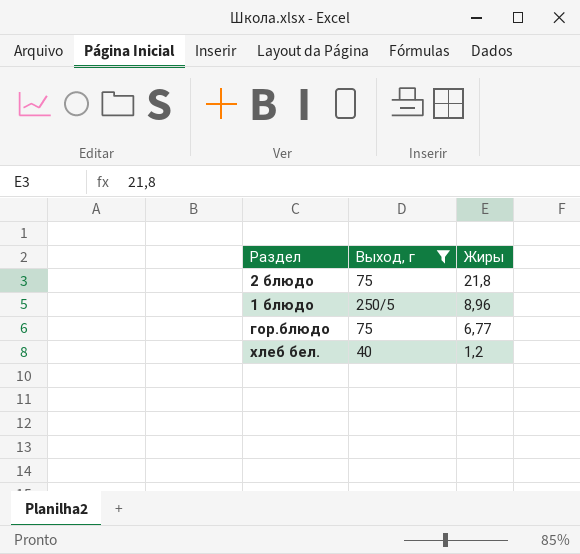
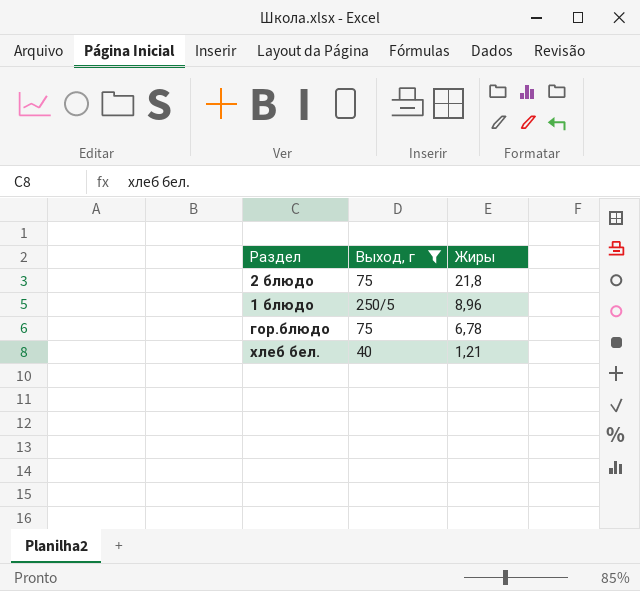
гор.блюдо | Жиры: 6,77 -> 6,78
хлеб бел. | Жиры: 1,2 -> 1,21

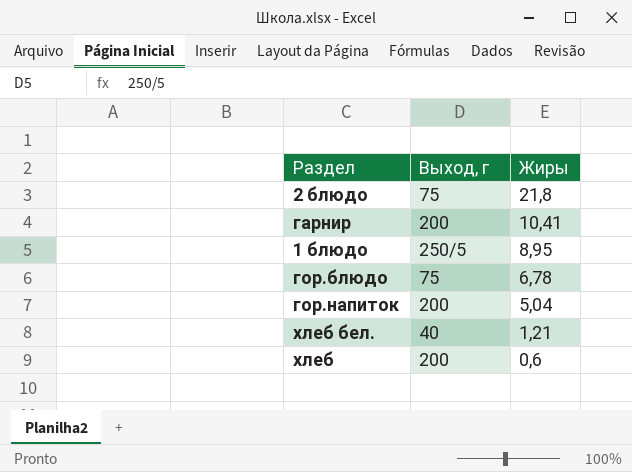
filter: Выход, г != 200 -> none
1 блюдо | Жиры: 8,96 -> 8,95

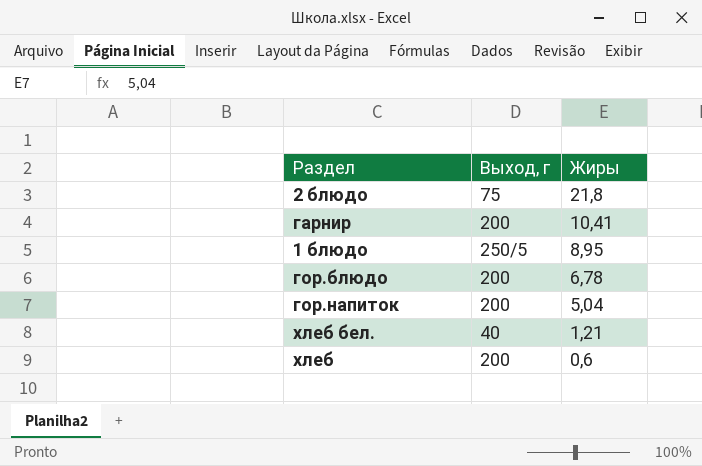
гор.блюдо | Выход, г: 75 -> 200

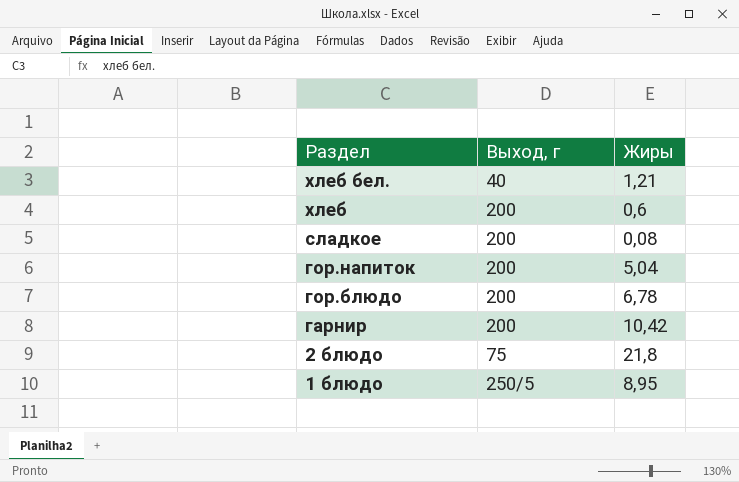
row order: Жиры descending -> Раздел descending
row сладкое: none -> 200 | 0,08
гарнир | Жиры: 10,41 -> 10,42

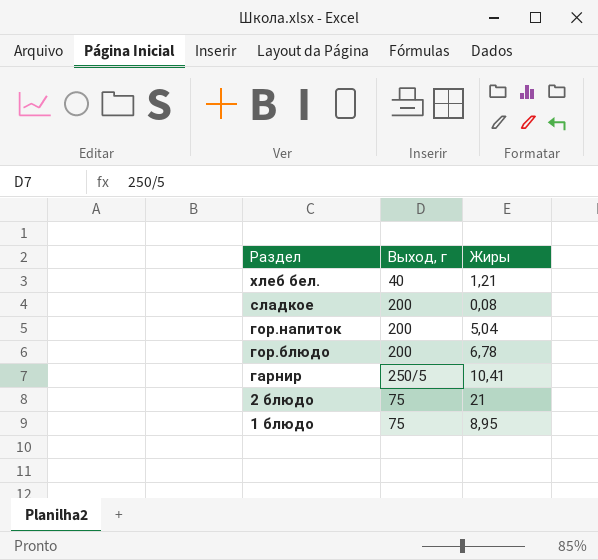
row хлеб: 200 | 0,6 -> none
гарнир | Выход, г: 200 -> 250/5
гарнир | Жиры: 10,42 -> 10,41
2 блюдо | Жиры: 21,8 -> 21
1 блюдо | Выход, г: 250/5 -> 75

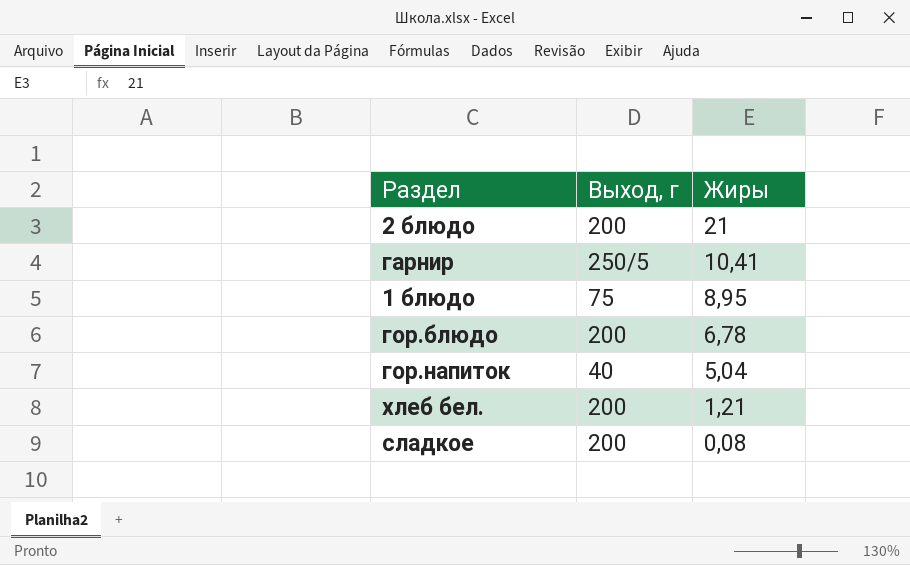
row order: Раздел descending -> Жиры descending
2 блюдо | Выход, г: 75 -> 200
гор.напиток | Выход, г: 200 -> 40
хлеб бел. | Выход, г: 40 -> 200

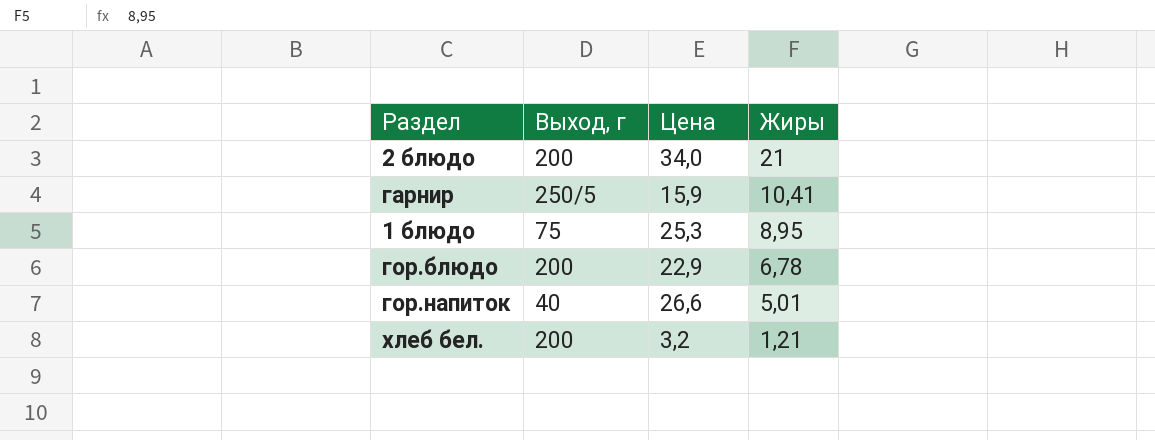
column Цена | position: none -> 3
row сладкое: 200 | 0,08 -> none
гор.напиток | Жиры: 5,04 -> 5,01

